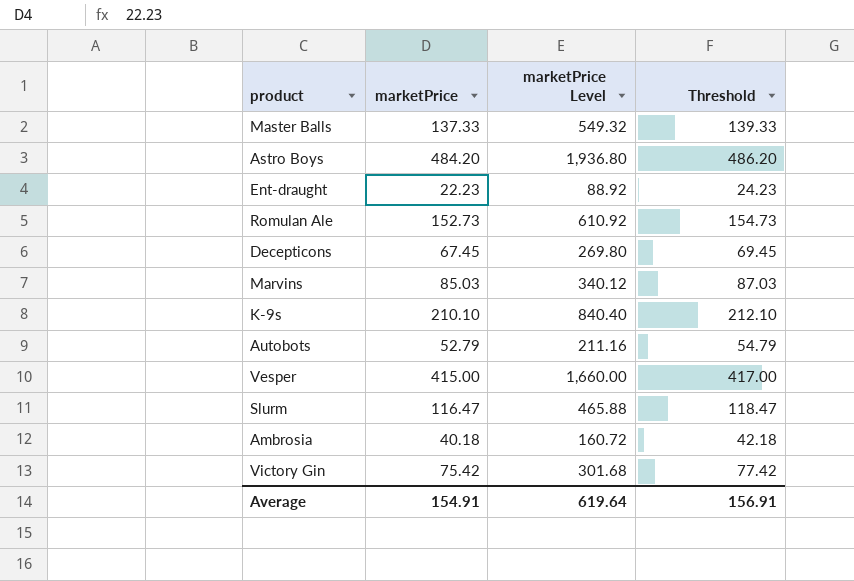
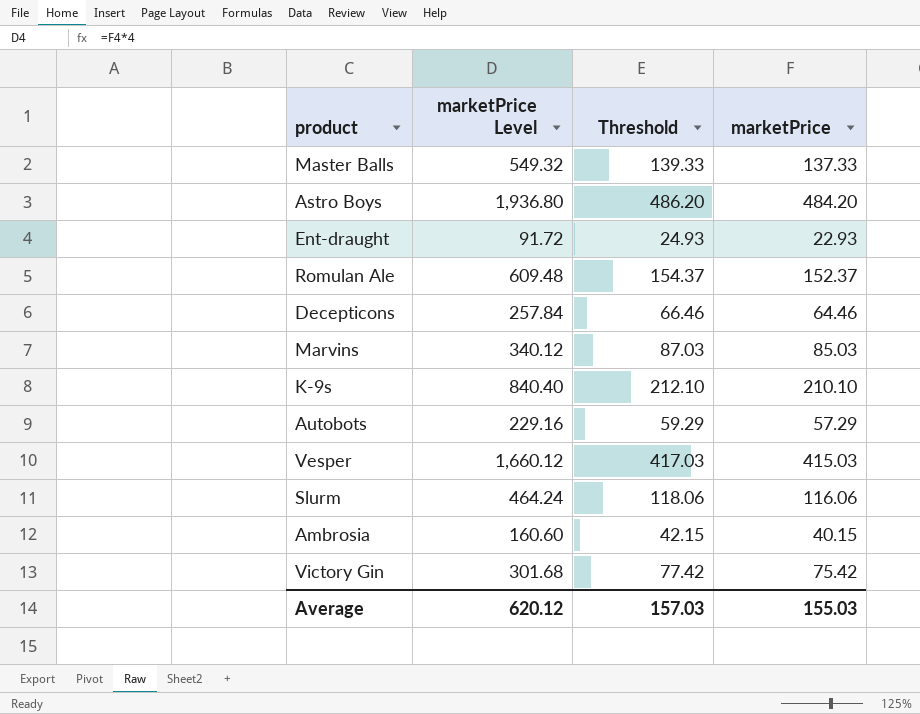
column marketPrice | position: 2 -> 4
Ent-draught | marketPrice Level: 88.92 -> 91.72
Ent-draught | Threshold: 24.23 -> 24.93
Ent-draught | marketPrice: 22.23 -> 22.93
Romulan Ale | marketPrice Level: 610.92 -> 609.48
Romulan Ale | Threshold: 154.73 -> 154.37
Romulan Ale | marketPrice: 152.73 -> 152.37
Decepticons | marketPrice Level: 269.80 -> 257.84
Decepticons | Threshold: 69.45 -> 66.46
Decepticons | marketPrice: 67.45 -> 64.46
Autobots | marketPrice Level: 211.16 -> 229.16
Autobots | Threshold: 54.79 -> 59.29
Autobots | marketPrice: 52.79 -> 57.29
Vesper | marketPrice Level: 1,660.00 -> 1,660.12
Vesper | Threshold: 417.00 -> 417.03
Vesper | marketPrice: 415.00 -> 415.03
Slurm | marketPrice Level: 465.88 -> 464.24
Slurm | Threshold: 118.47 -> 118.06
Slurm | marketPrice: 116.47 -> 116.06
Ambrosia | marketPrice Level: 160.72 -> 160.60
Ambrosia | Threshold: 42.18 -> 42.15
Ambrosia | marketPrice: 40.18 -> 40.15
Average | marketPrice Level: 619.64 -> 620.12
Average | Threshold: 156.91 -> 157.03
Average | marketPrice: 154.91 -> 155.03

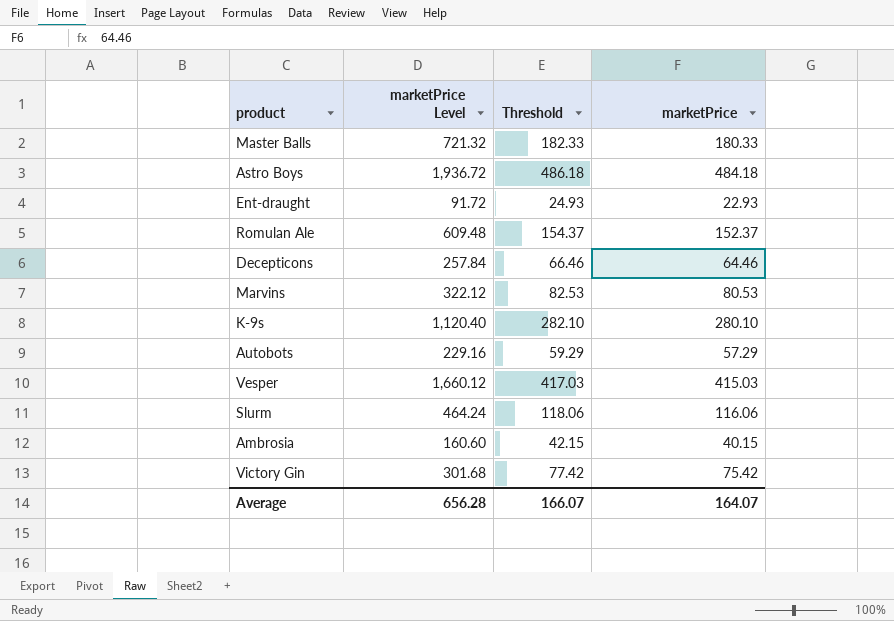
Master Balls | marketPrice Level: 549.32 -> 721.32
Master Balls | Threshold: 139.33 -> 182.33
Master Balls | marketPrice: 137.33 -> 180.33
Astro Boys | marketPrice Level: 1,936.80 -> 1,936.72
Astro Boys | Threshold: 486.20 -> 486.18
Astro Boys | marketPrice: 484.20 -> 484.18
Marvins | marketPrice Level: 340.12 -> 322.12
Marvins | Threshold: 87.03 -> 82.53
Marvins | marketPrice: 85.03 -> 80.53
K-9s | marketPrice Level: 840.40 -> 1,120.40
K-9s | Threshold: 212.10 -> 282.10
K-9s | marketPrice: 210.10 -> 280.10
Average | marketPrice Level: 620.12 -> 656.28
Average | Threshold: 157.03 -> 166.07
Average | marketPrice: 155.03 -> 164.07

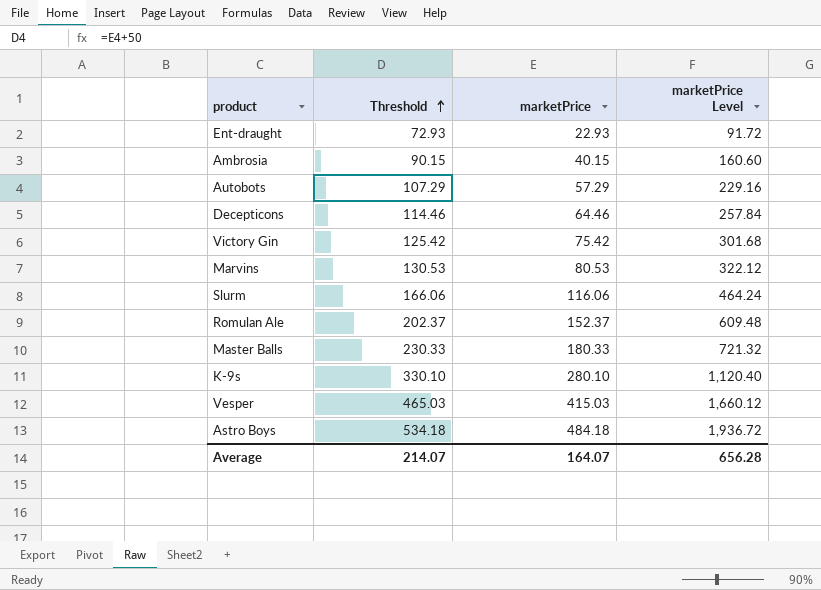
row order: none -> Threshold ascending
column Threshold | formula: [marketPrice] + 2 -> [marketPrice] + 50
column marketPrice Level | position: 2 -> 4
Average | Threshold: 166.07 -> 214.07

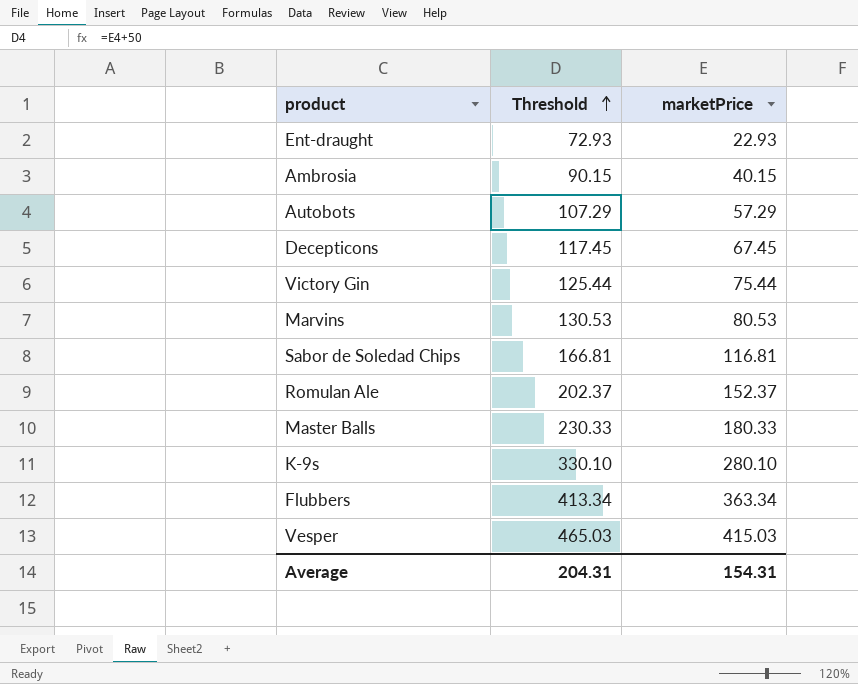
column marketPrice Level | formula: [marketPrice] * 4 -> none
row Slurm: 166.06 | 116.06 | 464.24 -> none
row Astro Boys: 534.18 | 484.18 | 1,936.72 -> none
Decepticons | Threshold: 114.46 -> 117.45
Decepticons | marketPrice: 64.46 -> 67.45
Victory Gin | Threshold: 125.42 -> 125.44
Victory Gin | marketPrice: 75.42 -> 75.44
row Sabor de Soledad Chips: none -> 166.81 | 116.81
row Flubbers: none -> 413.34 | 363.34
Average | Threshold: 214.07 -> 204.31
Average | marketPrice: 164.07 -> 154.31

